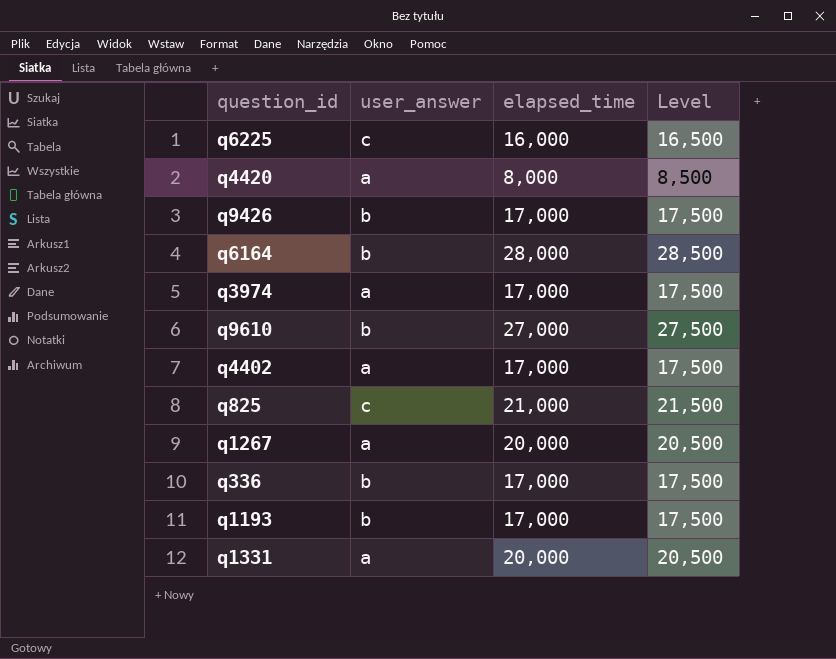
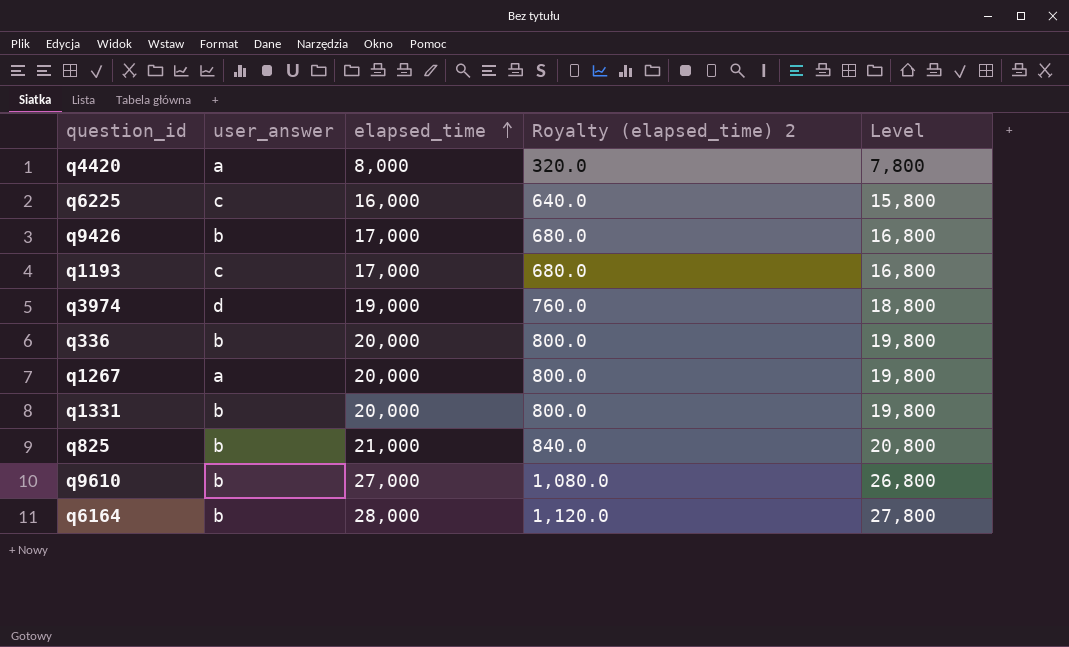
row order: none -> elapsed_time ascending
column Royalty (elapsed_time) 2 | formula: none -> [elapsed_time] * 0.04
column Level | formula: [elapsed_time] + 500 -> [elapsed_time] - 200
row q4402: a | 17,000 | 17,500 -> none
q1193 | user_answer: b -> c
q3974 | user_answer: a -> d
q3974 | elapsed_time: 17,000 -> 19,000
q336 | elapsed_time: 17,000 -> 20,000
q1331 | user_answer: a -> b
q825 | user_answer: c -> b

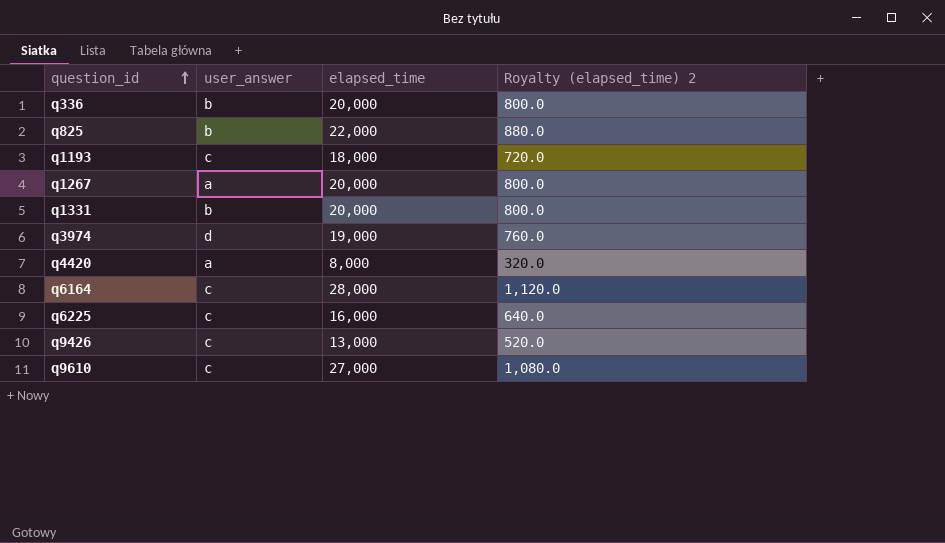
row order: elapsed_time ascending -> question_id ascending
column Level | formula: [elapsed_time] - 200 -> none
q825 | elapsed_time: 21,000 -> 22,000
q825 | Royalty (elapsed_time) 2: 840.0 -> 880.0
q1193 | elapsed_time: 17,000 -> 18,000
q1193 | Royalty (elapsed_time) 2: 680.0 -> 720.0
q6164 | user_answer: b -> c
q9426 | user_answer: b -> c
q9426 | elapsed_time: 17,000 -> 13,000
q9426 | Royalty (elapsed_time) 2: 680.0 -> 520.0
q9610 | user_answer: b -> c

